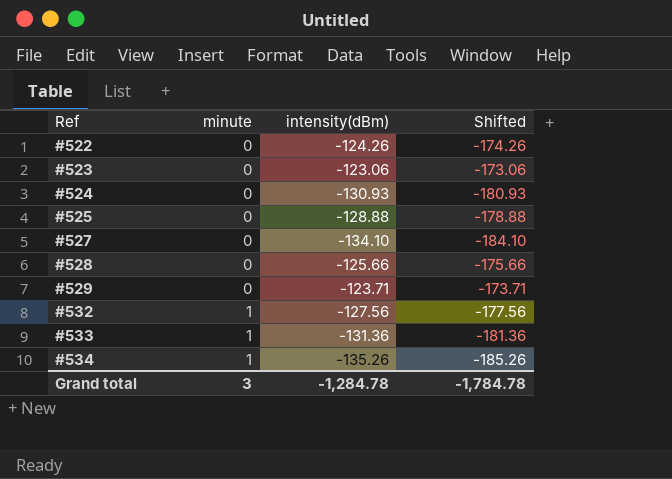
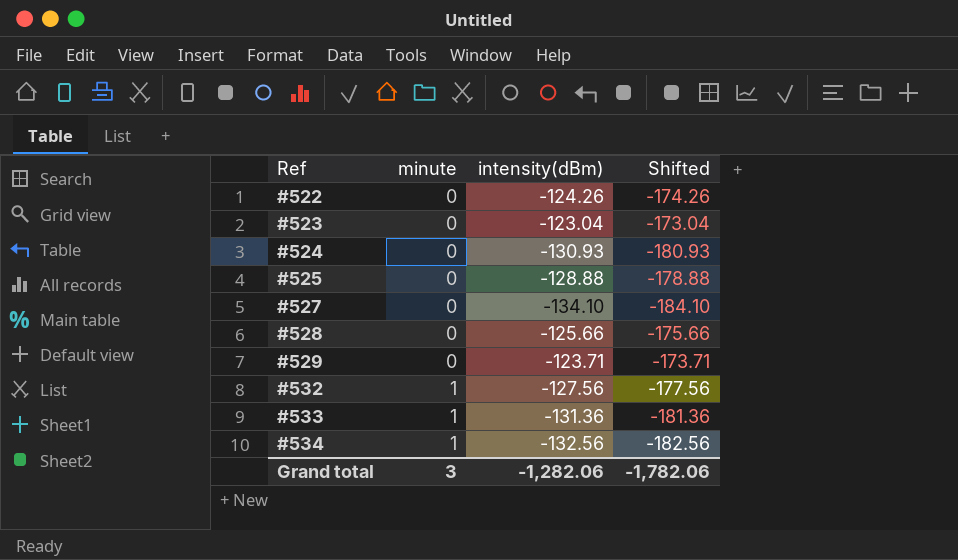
#523 | intensity(dBm): -123.06 -> -123.04
#523 | Shifted: -173.06 -> -173.04
#534 | intensity(dBm): -135.26 -> -132.56
#534 | Shifted: -185.26 -> -182.56
Grand total | intensity(dBm): -1,284.78 -> -1,282.06
Grand total | Shifted: -1,784.78 -> -1,782.06

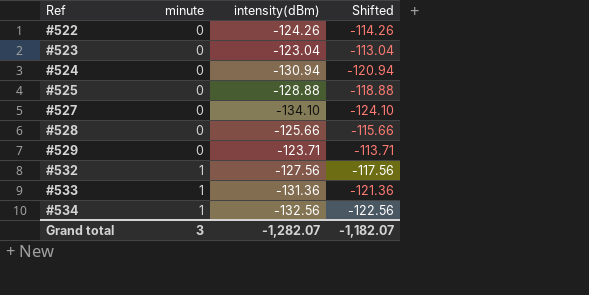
column Shifted | formula: [intensity(dBm)] - 50 -> [intensity(dBm)] + 10
#524 | intensity(dBm): -130.93 -> -130.94
Grand total | intensity(dBm): -1,282.06 -> -1,282.07
Grand total | Shifted: -1,782.06 -> -1,182.07

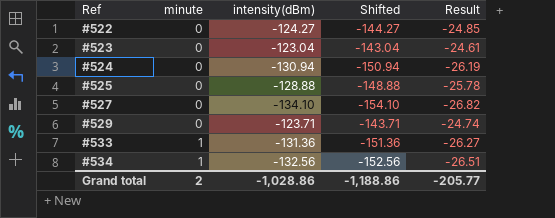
column Shifted | formula: [intensity(dBm)] + 10 -> [intensity(dBm)] - 20
column Result | formula: none -> [intensity(dBm)] * 0.2
row #528: 0 | -125.66 | -115.66 -> none
row #532: 1 | -127.56 | -117.56 -> none
#522 | intensity(dBm): -124.26 -> -124.27
Grand total | minute: 3 -> 2
Grand total | intensity(dBm): -1,282.07 -> -1,028.86
Grand total | Shifted: -1,182.07 -> -1,188.86

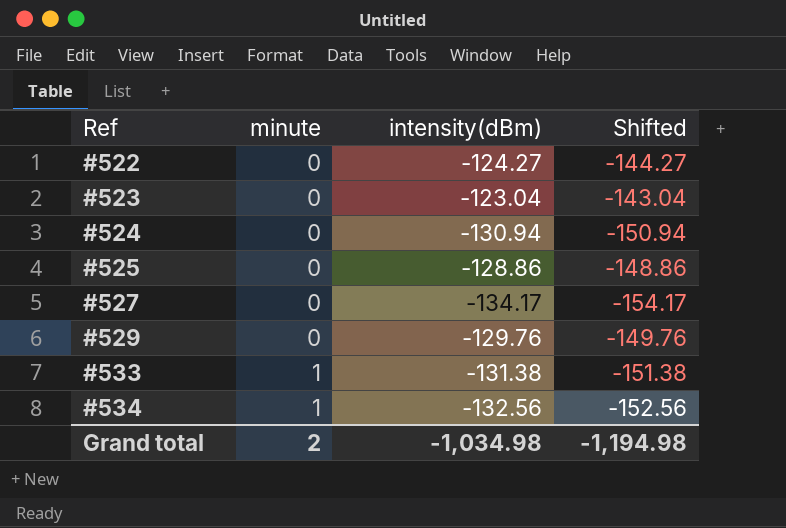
column Result | formula: [intensity(dBm)] * 0.2 -> none
#525 | intensity(dBm): -128.88 -> -128.86
#525 | Shifted: -148.88 -> -148.86
#527 | intensity(dBm): -134.10 -> -134.17
#527 | Shifted: -154.10 -> -154.17
#529 | intensity(dBm): -123.71 -> -129.76
#529 | Shifted: -143.71 -> -149.76
#533 | intensity(dBm): -131.36 -> -131.38
#533 | Shifted: -151.36 -> -151.38
Grand total | intensity(dBm): -1,028.86 -> -1,034.98
Grand total | Shifted: -1,188.86 -> -1,194.98

